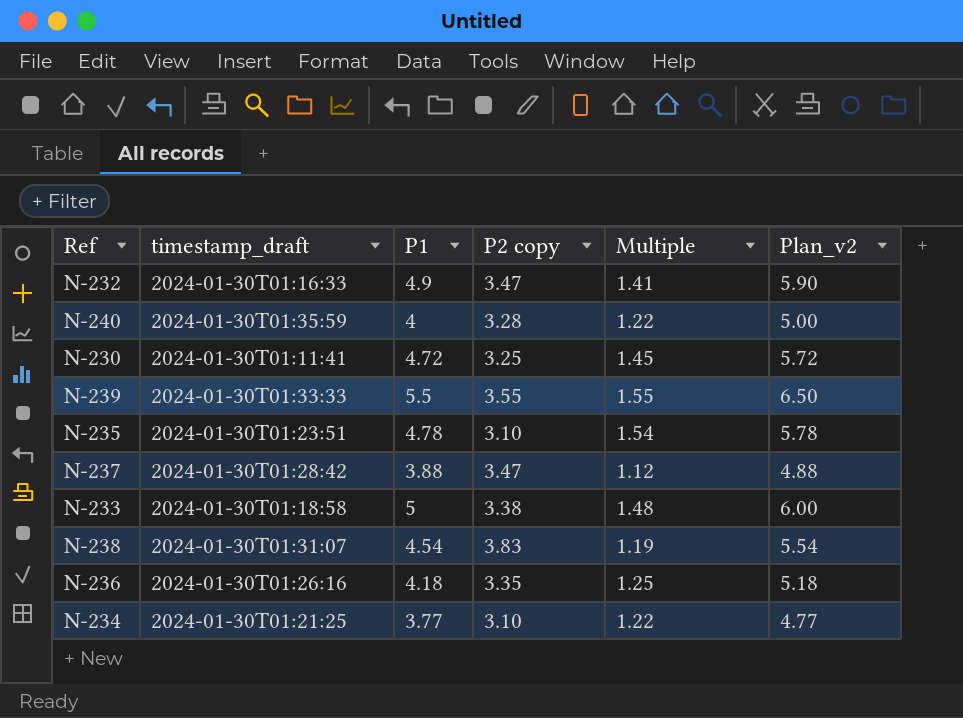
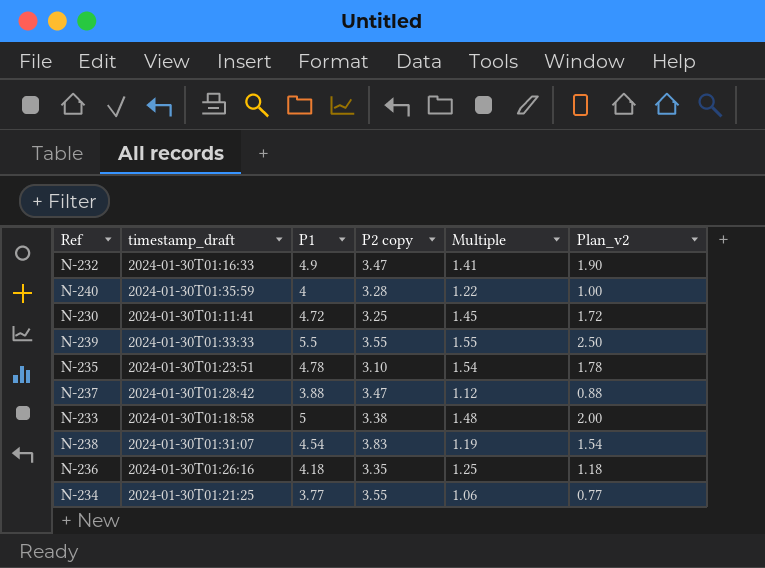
column Plan_v2 | formula: [P1] + 1 -> [P1] - 3
N-234 | P2 copy: 3.10 -> 3.55
N-234 | Multiple: 1.22 -> 1.06

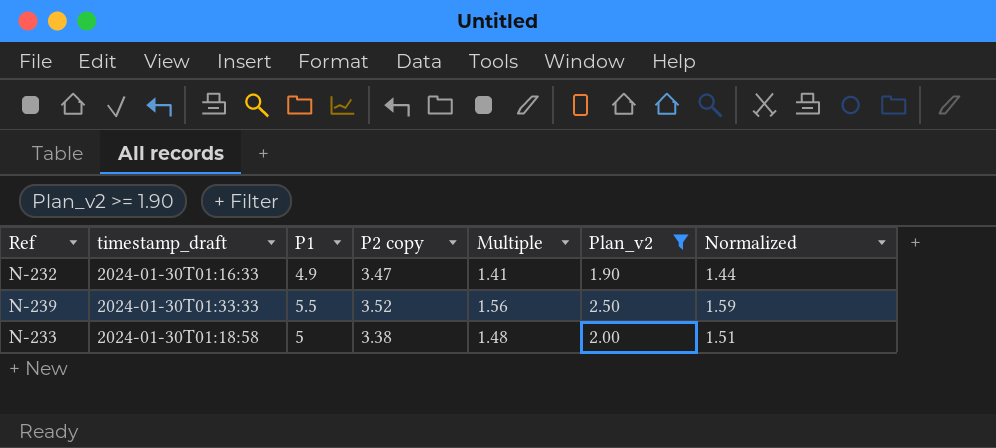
filter: none -> Plan_v2 >= 1.90
column Normalized | formula: none -> [Multiple] * 1.02
N-239 | P2 copy: 3.55 -> 3.52
N-239 | Multiple: 1.55 -> 1.56

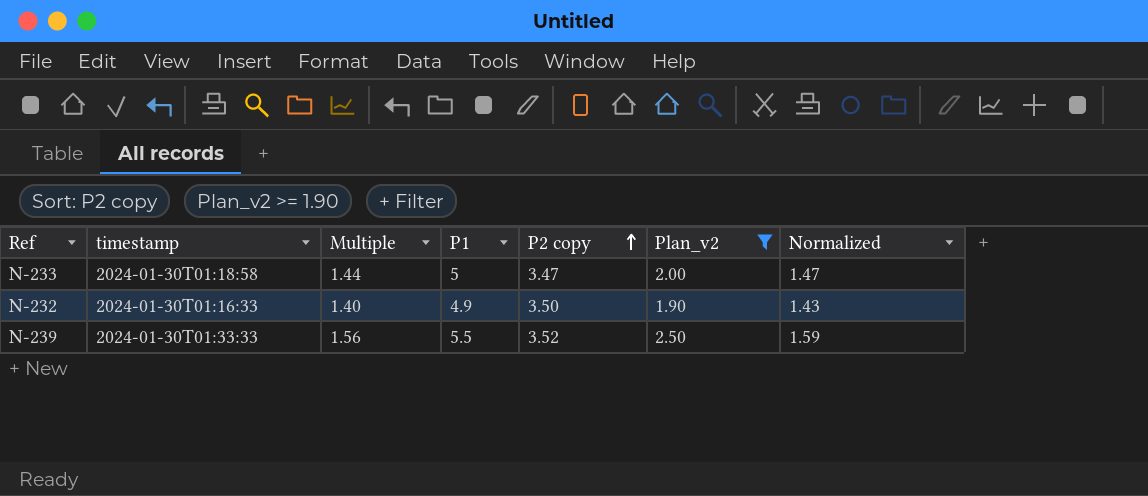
row order: none -> P2 copy ascending
column name: timestamp_draft -> timestamp
column Multiple | position: 5 -> 3
N-233 | Multiple: 1.48 -> 1.44
N-233 | P2 copy: 3.38 -> 3.47
N-233 | Normalized: 1.51 -> 1.47
N-232 | Multiple: 1.41 -> 1.40
N-232 | P2 copy: 3.47 -> 3.50
N-232 | Normalized: 1.44 -> 1.43

